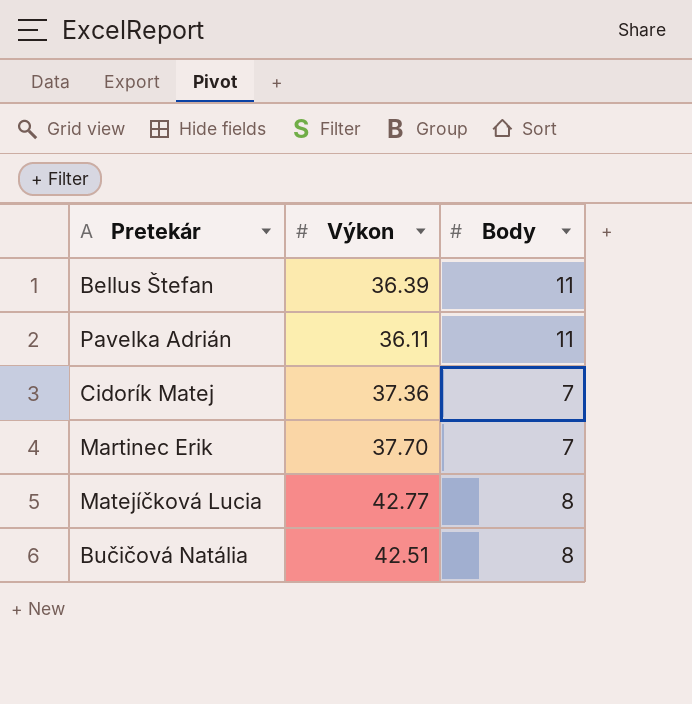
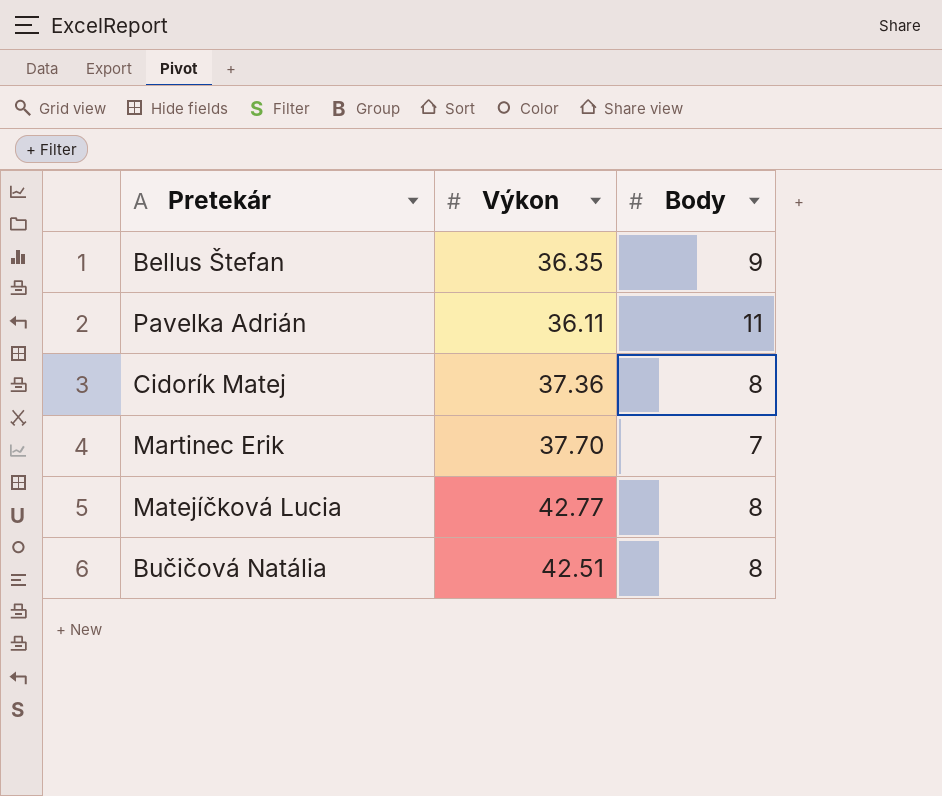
Bellus Štefan | Výkon: 36.39 -> 36.35
Bellus Štefan | Body: 11 -> 9
Cidorík Matej | Body: 7 -> 8

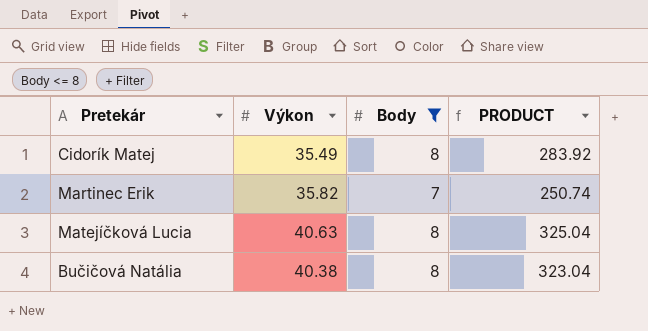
filter: none -> Body <= 8
column PRODUCT | formula: none -> [Výkon] * [Body]
Cidorík Matej | Výkon: 37.36 -> 35.49
Martinec Erik | Výkon: 37.70 -> 35.82
Matejíčková Lucia | Výkon: 42.77 -> 40.63
Bučičová Natália | Výkon: 42.51 -> 40.38

